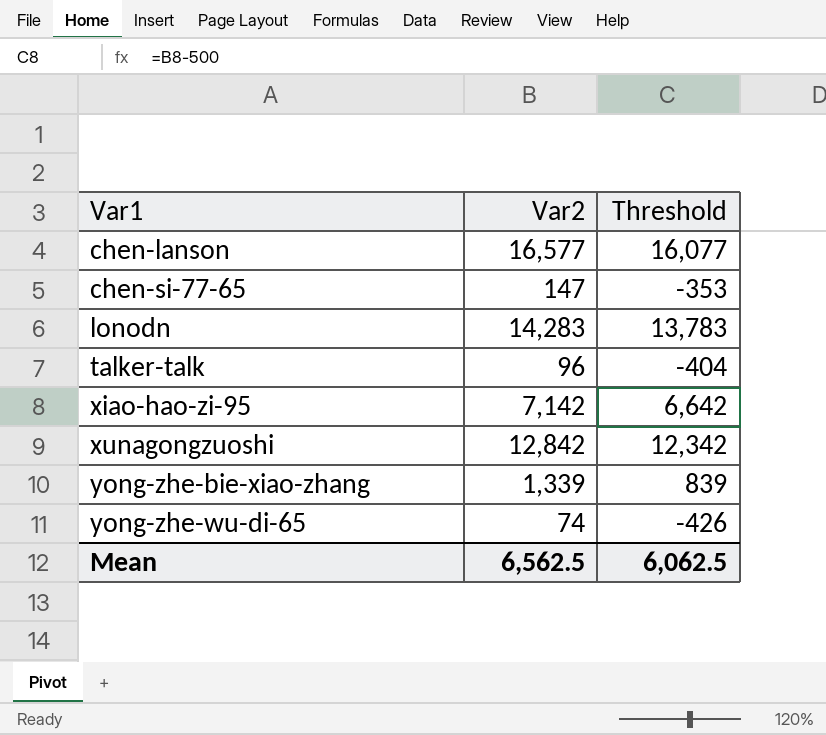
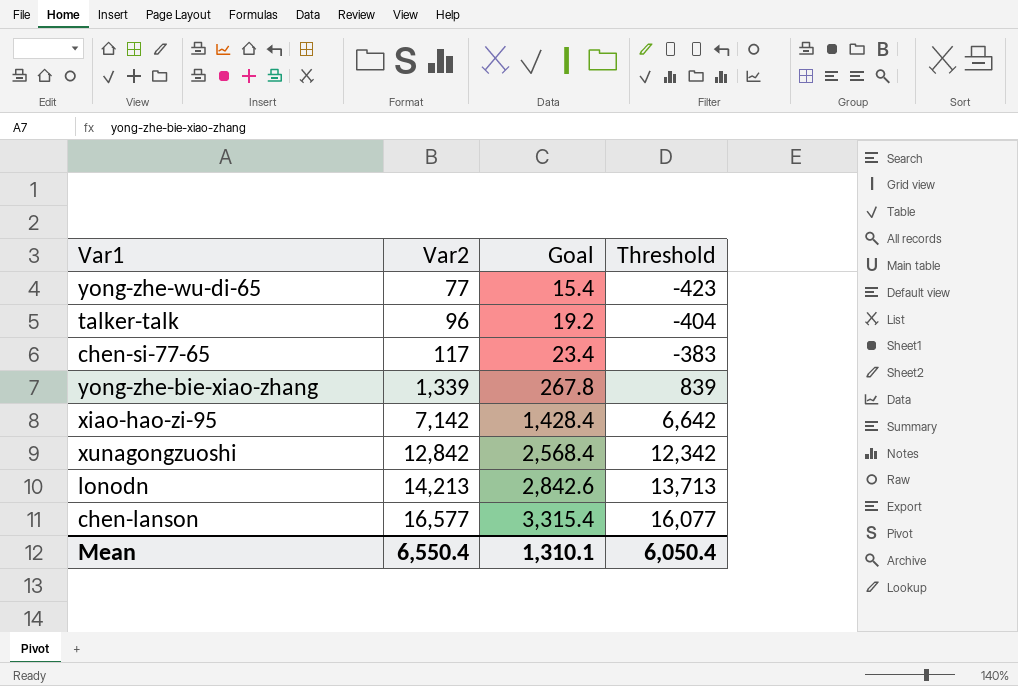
row order: Var1 ascending -> Var2 ascending
column Goal | formula: none -> [Var2] * 0.2
yong-zhe-wu-di-65 | Var2: 74 -> 77
yong-zhe-wu-di-65 | Threshold: -426 -> -423
chen-si-77-65 | Var2: 147 -> 117
chen-si-77-65 | Threshold: -353 -> -383
lonodn | Var2: 14,283 -> 14,213
lonodn | Threshold: 13,783 -> 13,713
Mean | Var2: 6,562.5 -> 6,550.4
Mean | Threshold: 6,062.5 -> 6,050.4

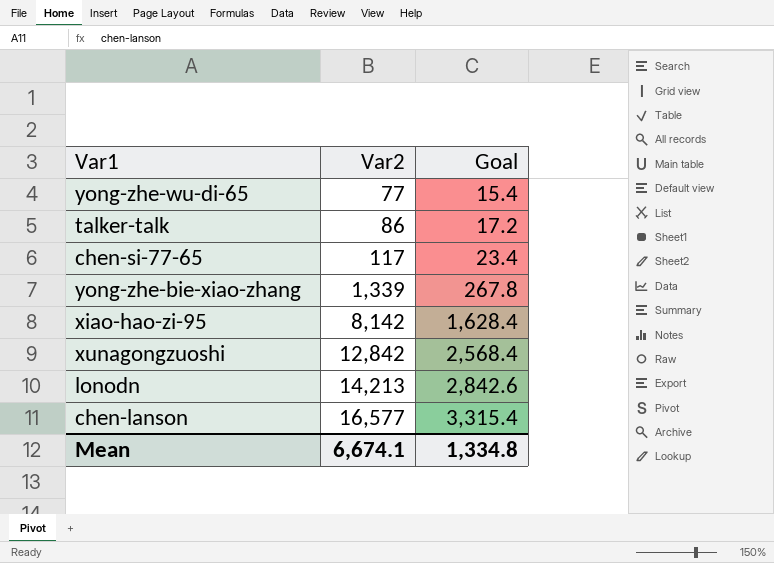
column Threshold | formula: [Var2] - 500 -> none
talker-talk | Var2: 96 -> 86
talker-talk | Goal: 19.2 -> 17.2
xiao-hao-zi-95 | Var2: 7,142 -> 8,142
xiao-hao-zi-95 | Goal: 1,428.4 -> 1,628.4
Mean | Var2: 6,550.4 -> 6,674.1
Mean | Goal: 1,310.1 -> 1,334.8

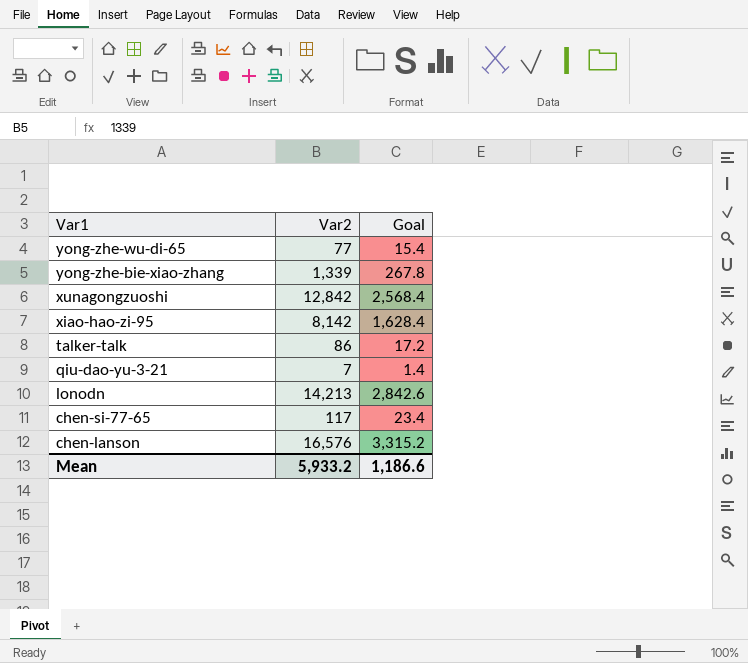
row order: Var2 ascending -> Var1 descending
row qiu-dao-yu-3-21: none -> 7 | 1.4
chen-lanson | Var2: 16,577 -> 16,576
chen-lanson | Goal: 3,315.4 -> 3,315.2
Mean | Var2: 6,674.1 -> 5,933.2
Mean | Goal: 1,334.8 -> 1,186.6

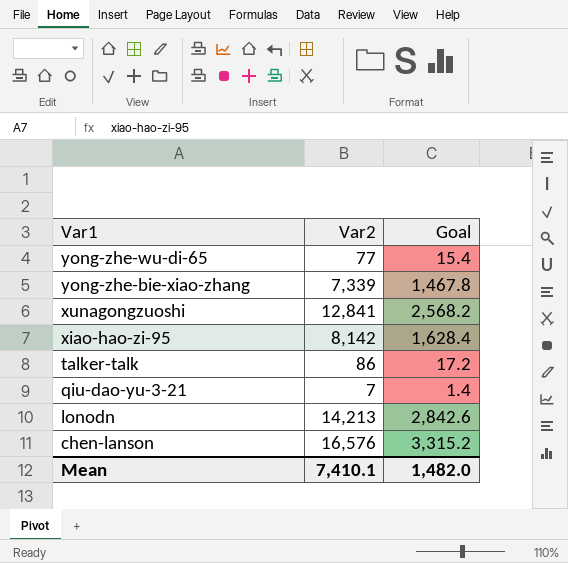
row chen-si-77-65: 117 | 23.4 -> none
yong-zhe-bie-xiao-zhang | Var2: 1,339 -> 7,339
yong-zhe-bie-xiao-zhang | Goal: 267.8 -> 1,467.8
xunagongzuoshi | Var2: 12,842 -> 12,841
xunagongzuoshi | Goal: 2,568.4 -> 2,568.2
Mean | Var2: 5,933.2 -> 7,410.1
Mean | Goal: 1,186.6 -> 1,482.0

